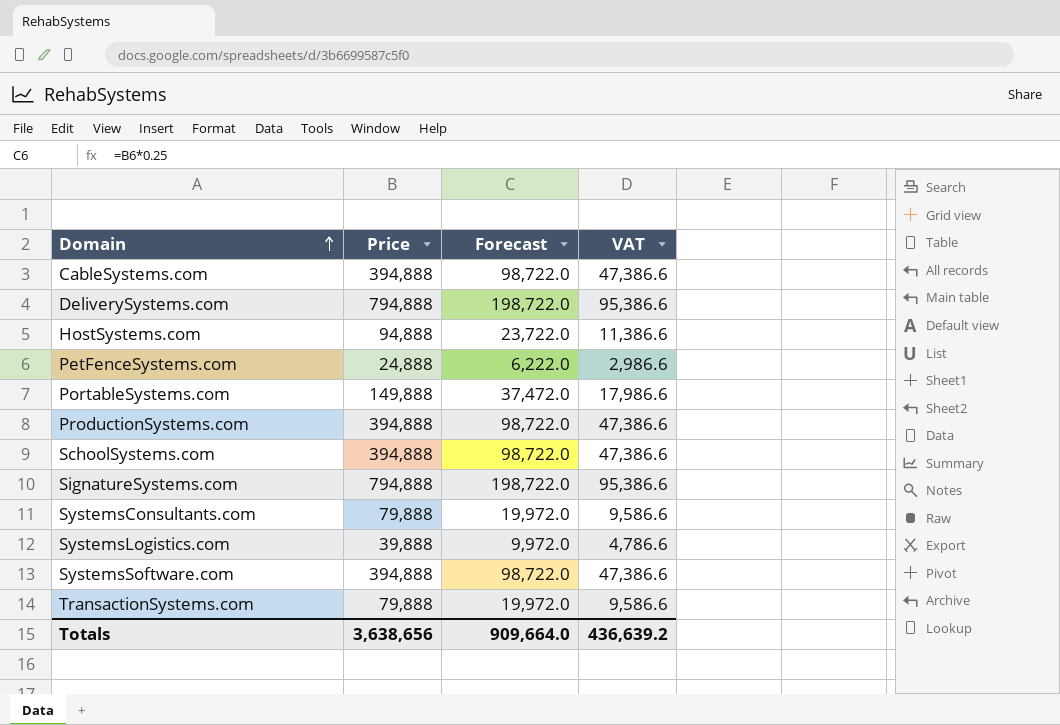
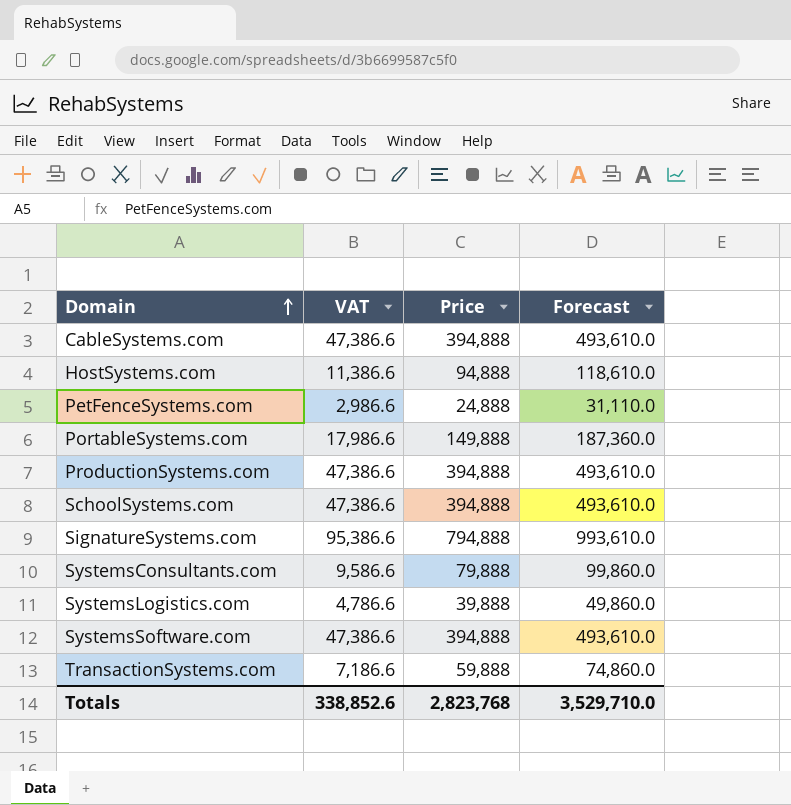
column VAT | position: 4 -> 2
column Forecast | formula: [Price] * 0.25 -> [Price] * 1.25
row DeliverySystems.com: 794,888 | 198,722.0 | 95,386.6 -> none
TransactionSystems.com | VAT: 9,586.6 -> 7,186.6
TransactionSystems.com | Price: 79,888 -> 59,888
Totals | VAT: 436,639.2 -> 338,852.6
Totals | Price: 3,638,656 -> 2,823,768
Totals | Forecast: 909,664.0 -> 3,529,710.0

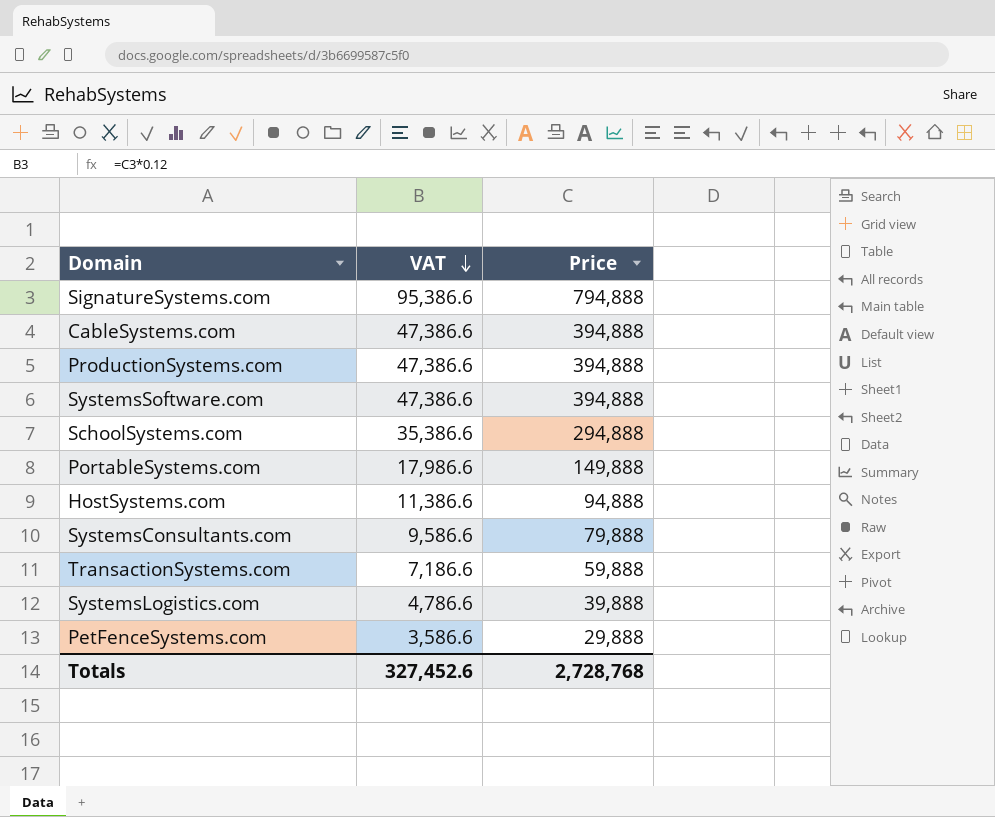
row order: Domain ascending -> VAT descending
column Forecast | formula: [Price] * 1.25 -> none
SchoolSystems.com | VAT: 47,386.6 -> 35,386.6
SchoolSystems.com | Price: 394,888 -> 294,888
PetFenceSystems.com | VAT: 2,986.6 -> 3,586.6
PetFenceSystems.com | Price: 24,888 -> 29,888
Totals | VAT: 338,852.6 -> 327,452.6
Totals | Price: 2,823,768 -> 2,728,768

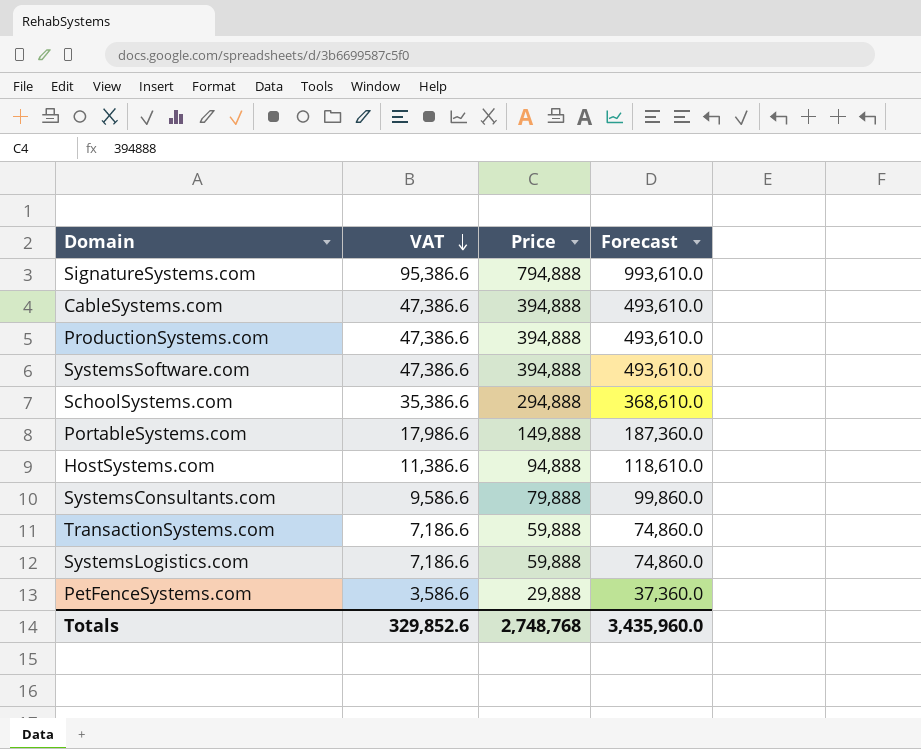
column Forecast | formula: none -> [Price] * 1.25
SystemsLogistics.com | VAT: 4,786.6 -> 7,186.6
SystemsLogistics.com | Price: 39,888 -> 59,888
Totals | VAT: 327,452.6 -> 329,852.6
Totals | Price: 2,728,768 -> 2,748,768

